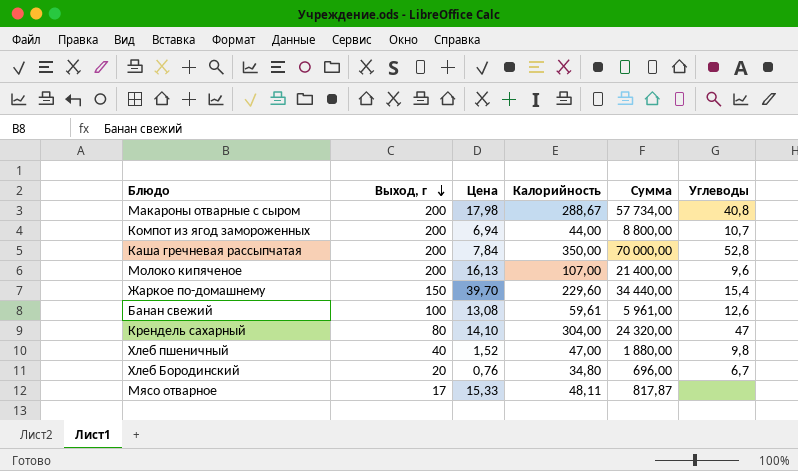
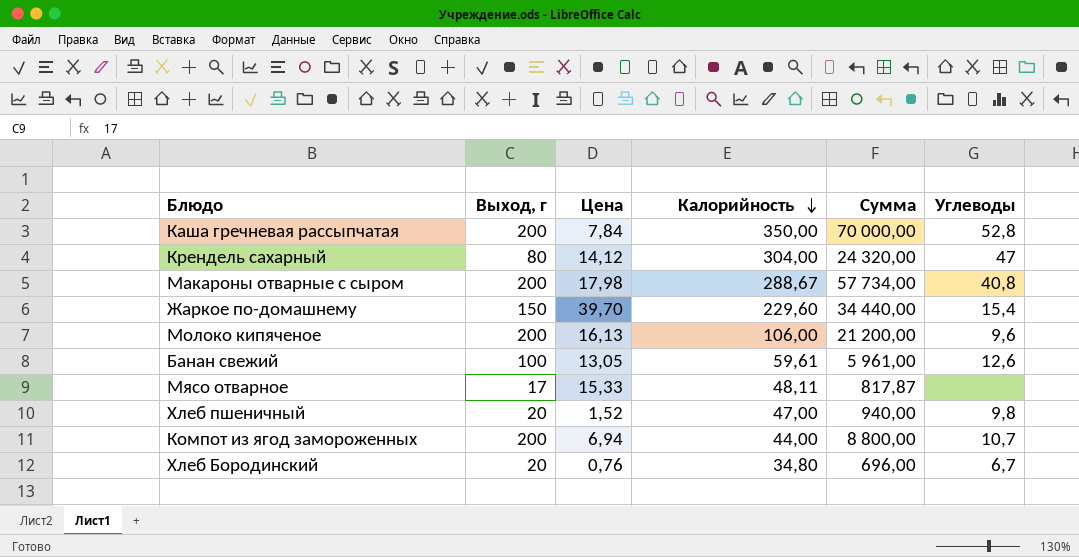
row order: Выход, г descending -> Калорийность descending
Крендель сахарный | Цена: 14,10 -> 14,12
Молоко кипяченое | Калорийность: 107,00 -> 106,00
Молоко кипяченое | Сумма: 21 400,00 -> 21 200,00
Банан свежий | Цена: 13,08 -> 13,05
Хлеб пшеничный | Выход, г: 40 -> 20
Хлеб пшеничный | Сумма: 1 880,00 -> 940,00

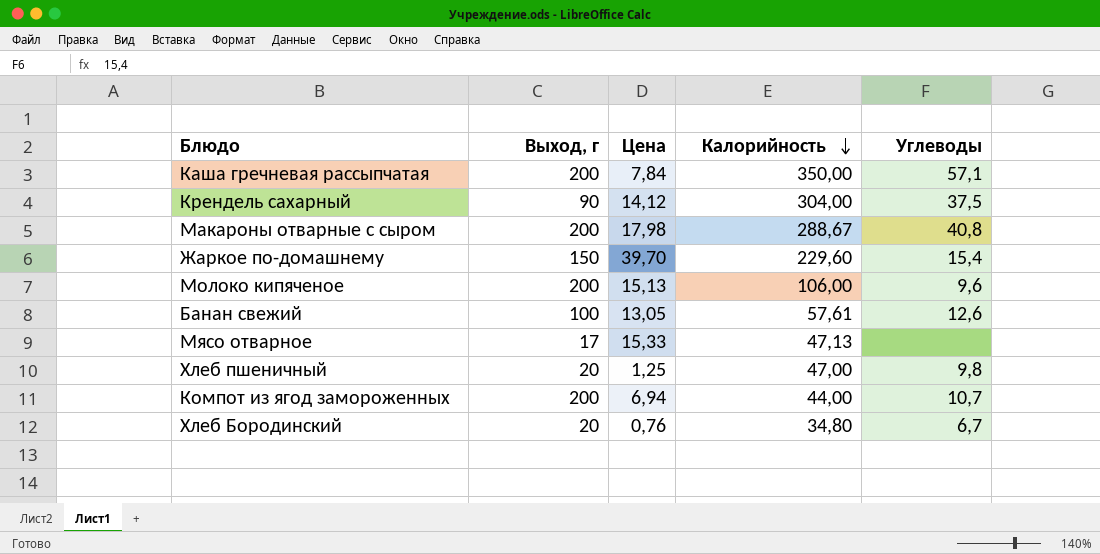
column Сумма | formula: [Выход, г] * [Калорийность] -> none
Каша гречневая рассыпчатая | Углеводы: 52,8 -> 57,1
Крендель сахарный | Выход, г: 80 -> 90
Крендель сахарный | Углеводы: 47 -> 37,5
Молоко кипяченое | Цена: 16,13 -> 15,13
Банан свежий | Калорийность: 59,61 -> 57,61
Мясо отварное | Калорийность: 48,11 -> 47,13
Хлеб пшеничный | Цена: 1,52 -> 1,25

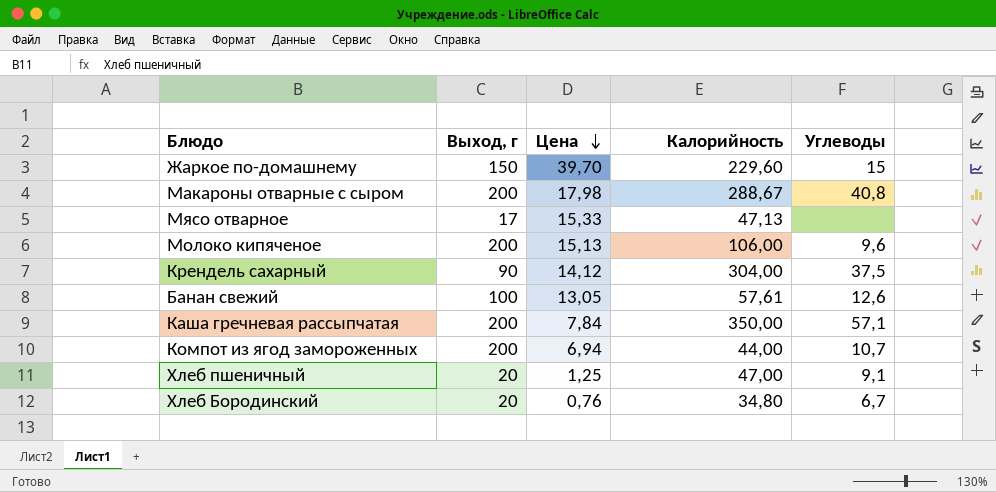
row order: Калорийность descending -> Цена descending
Жаркое по-домашнему | Углеводы: 15,4 -> 15
Хлеб пшеничный | Углеводы: 9,8 -> 9,1

